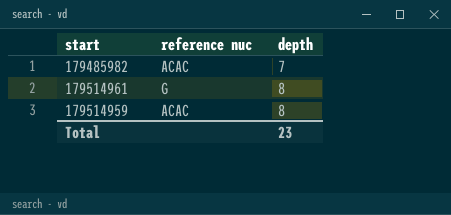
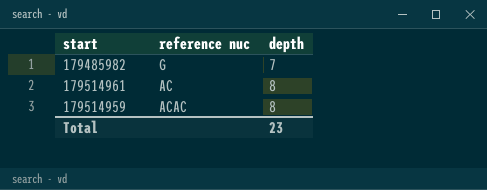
179485982 | reference nuc: ACAC -> G
179514961 | reference nuc: G -> AC

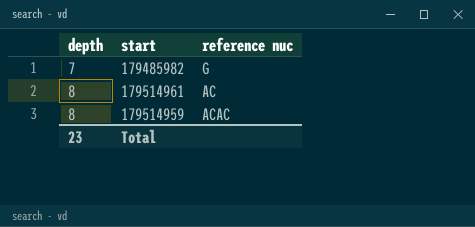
column depth | position: 3 -> 1

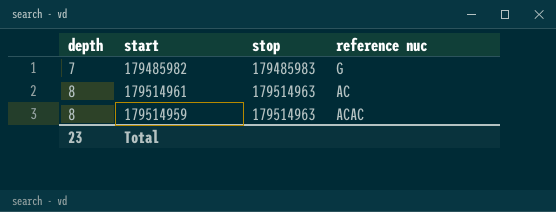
column stop | position: none -> 3

